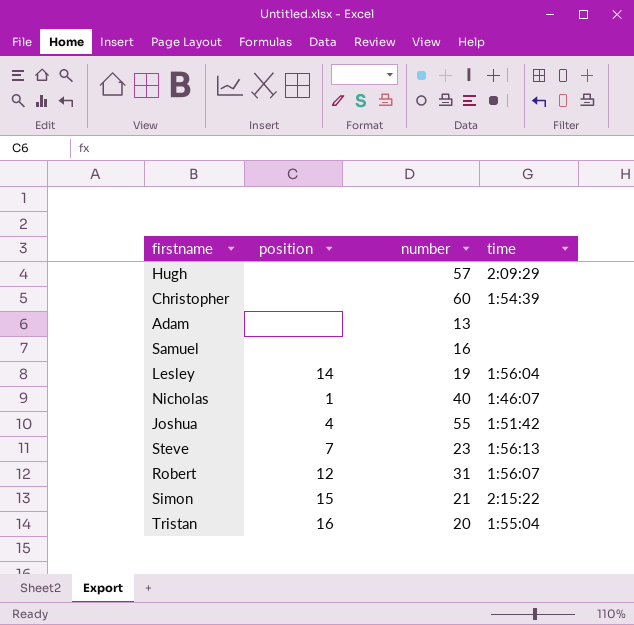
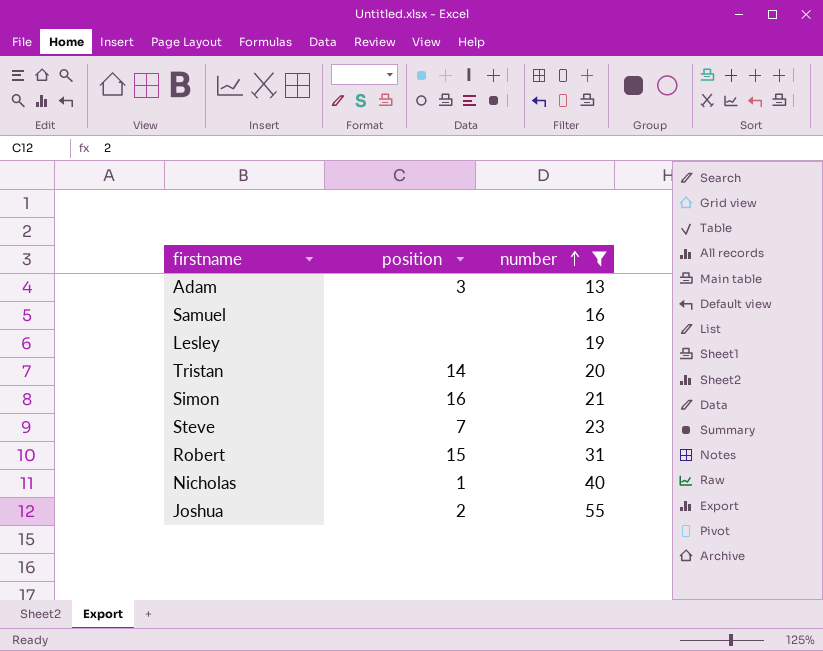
filter: none -> number <= 55
row order: none -> number ascending
column time | position: 4 -> none
Adam | position: none -> 3
Lesley | position: 14 -> none
Tristan | position: 16 -> 14
Simon | position: 15 -> 16
Robert | position: 12 -> 15
Joshua | position: 4 -> 2

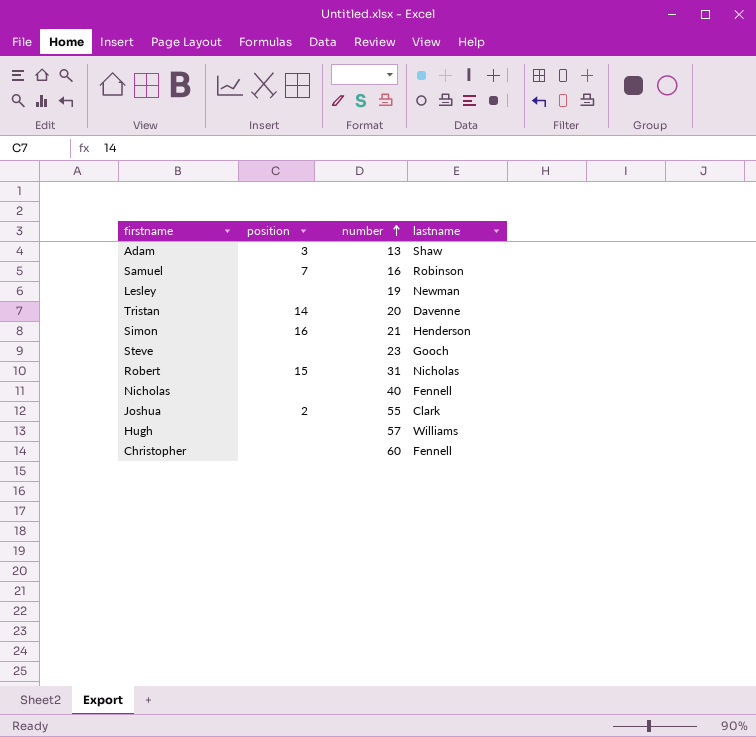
filter: number <= 55 -> none
column lastname | position: none -> 4
Samuel | position: none -> 7
Steve | position: 7 -> none
Nicholas | position: 1 -> none

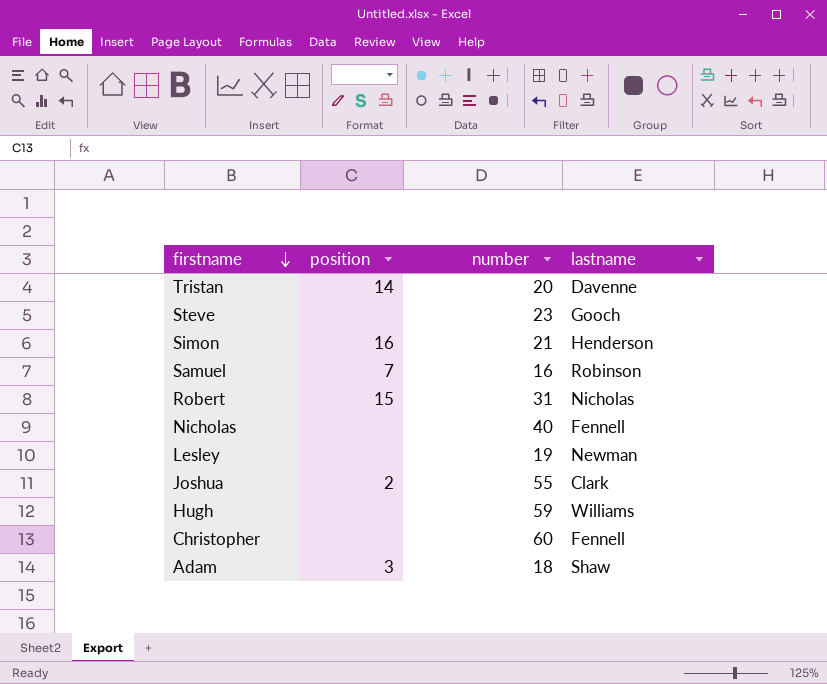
row order: number ascending -> firstname descending
Hugh | number: 57 -> 59
Adam | number: 13 -> 18

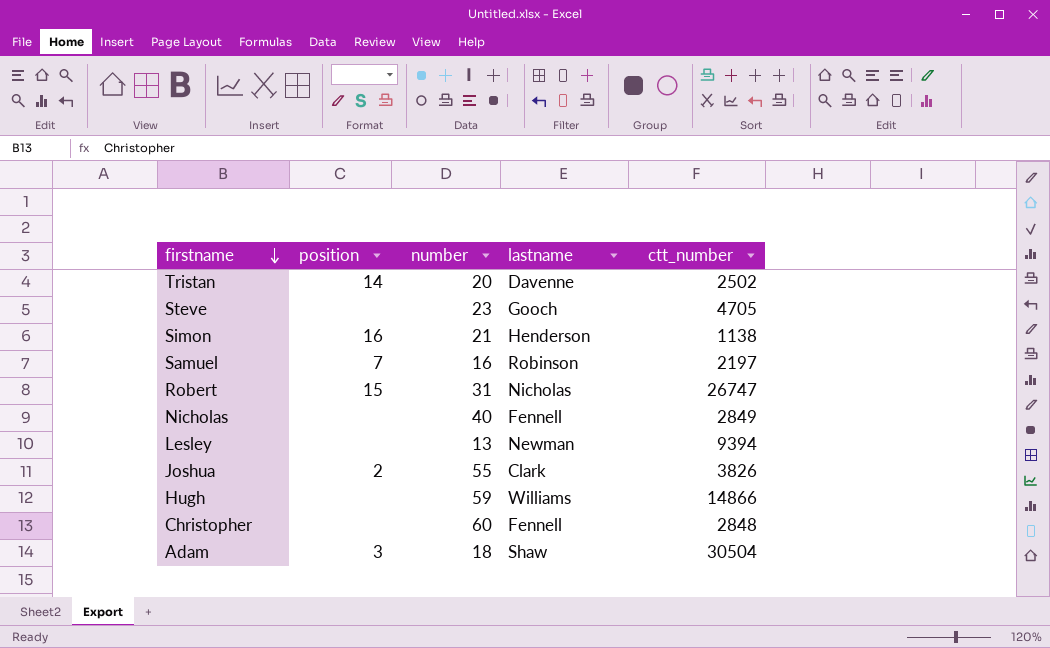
column ctt_number | position: none -> 5
Lesley | number: 19 -> 13

